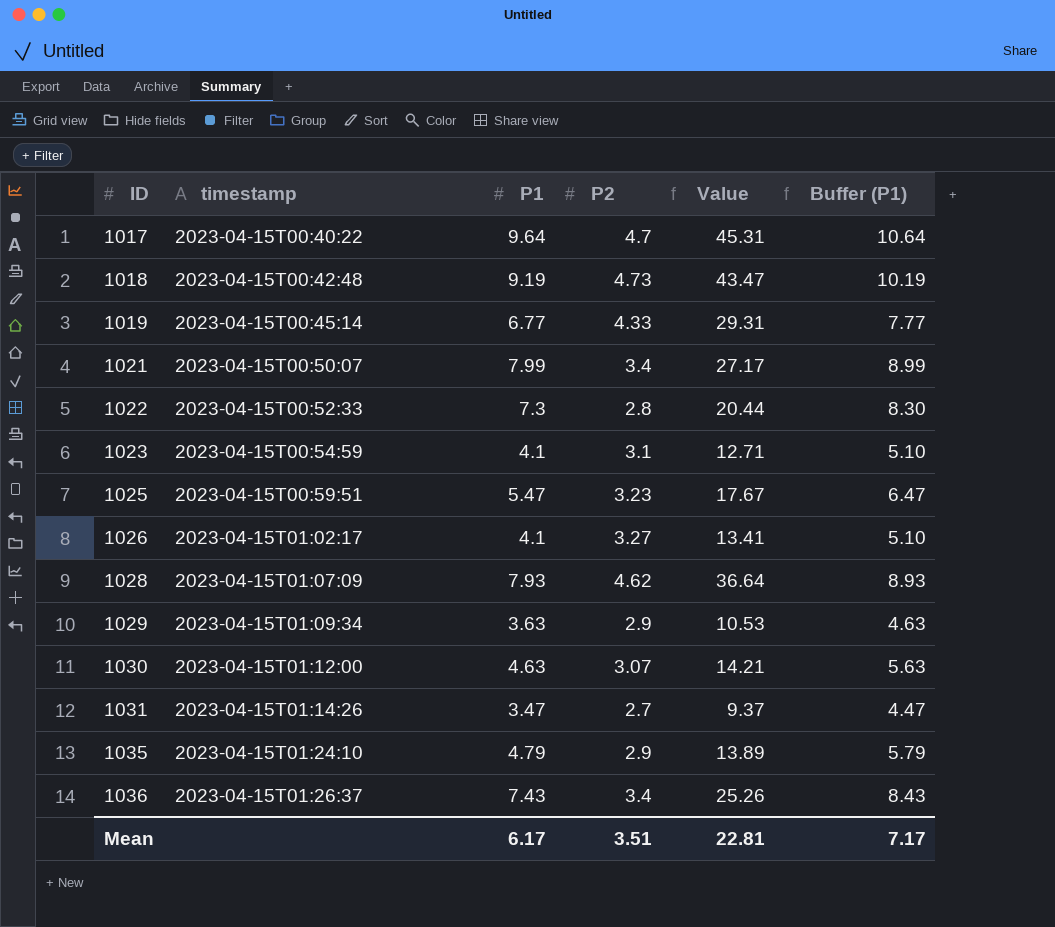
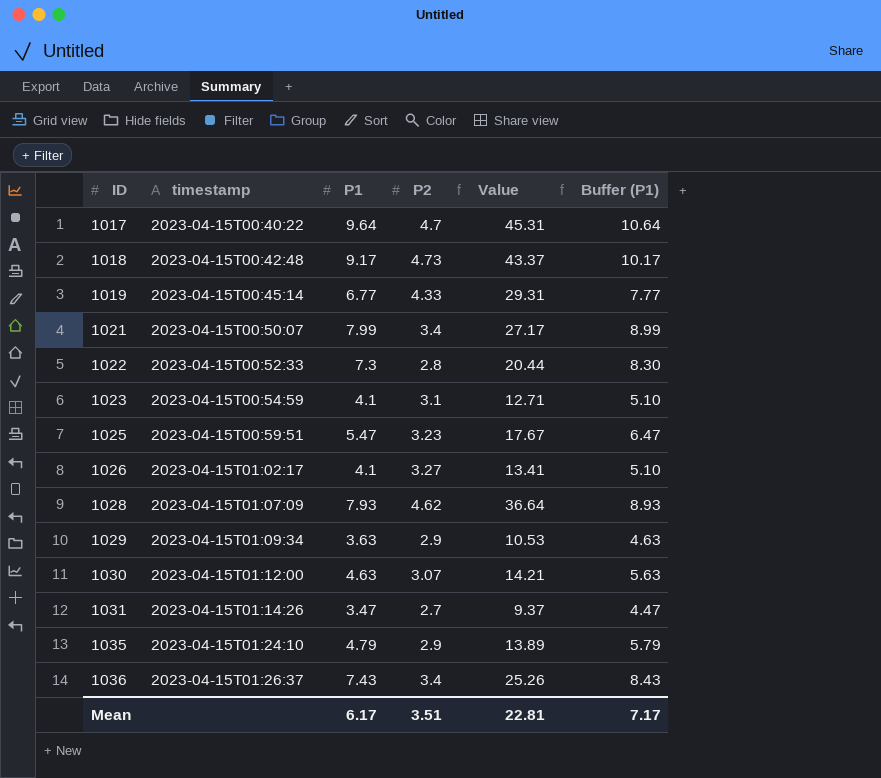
1018 | P1: 9.19 -> 9.17
1018 | Value: 43.47 -> 43.37
1018 | Buffer (P1): 10.19 -> 10.17

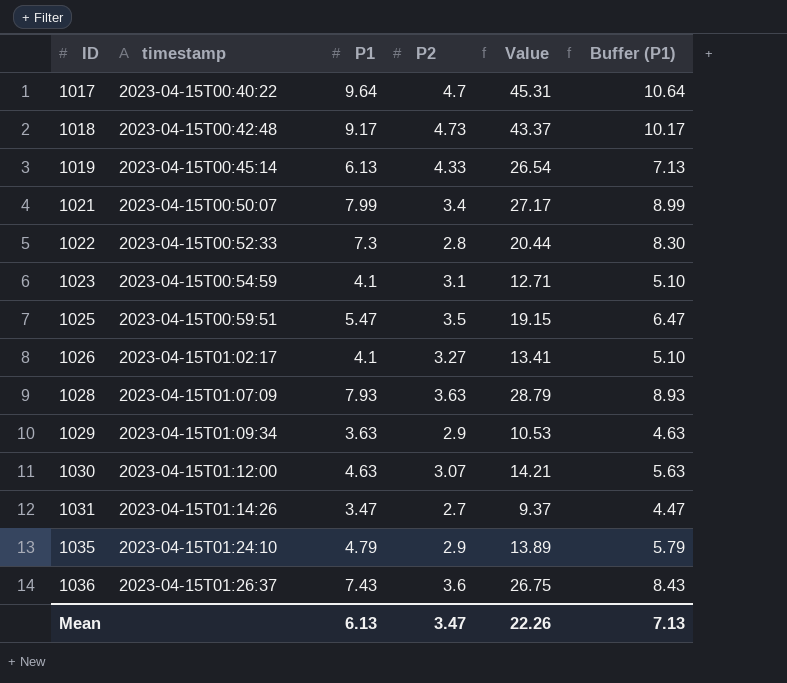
1019 | P1: 6.77 -> 6.13
1019 | Value: 29.31 -> 26.54
1019 | Buffer (P1): 7.77 -> 7.13
1025 | P2: 3.23 -> 3.5
1025 | Value: 17.67 -> 19.15
1028 | P2: 4.62 -> 3.63
1028 | Value: 36.64 -> 28.79
1036 | P2: 3.4 -> 3.6
1036 | Value: 25.26 -> 26.75
Mean | P1: 6.17 -> 6.13
Mean | P2: 3.51 -> 3.47
Mean | Value: 22.81 -> 22.26
Mean | Buffer (P1): 7.17 -> 7.13

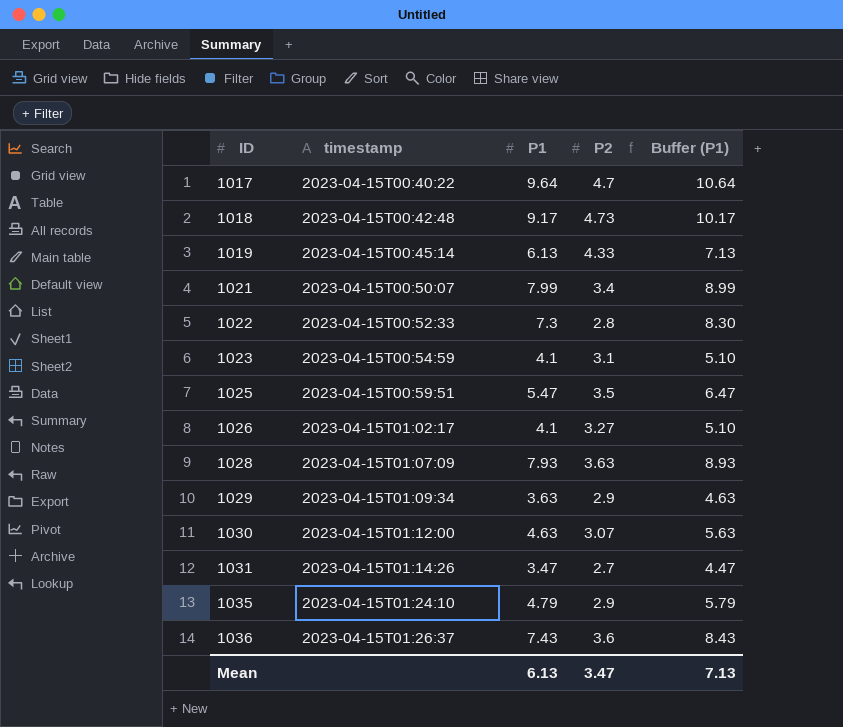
column Value | formula: [P1] * [P2] -> none

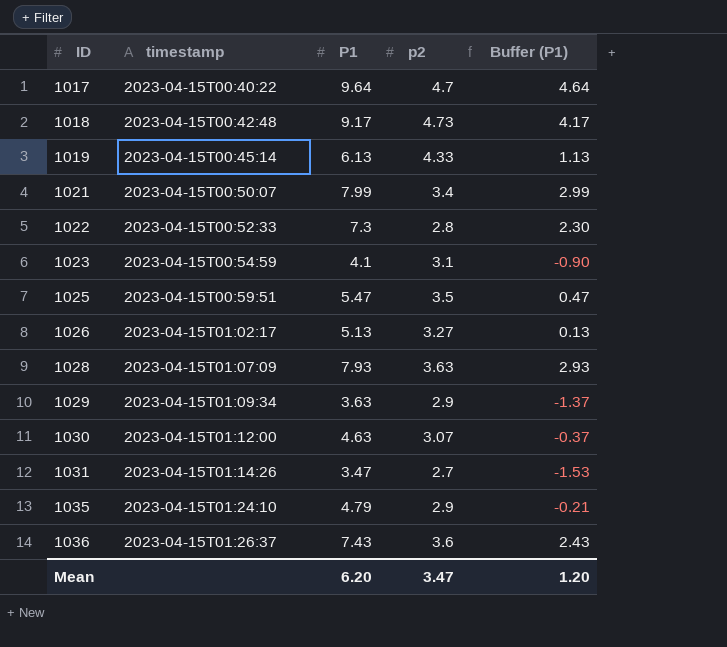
column name: P2 -> p2
column Buffer (P1) | formula: [P1] + 1 -> [P1] - 5
1026 | P1: 4.1 -> 5.13
Mean | P1: 6.13 -> 6.20
Mean | Buffer (P1): 7.13 -> 1.20

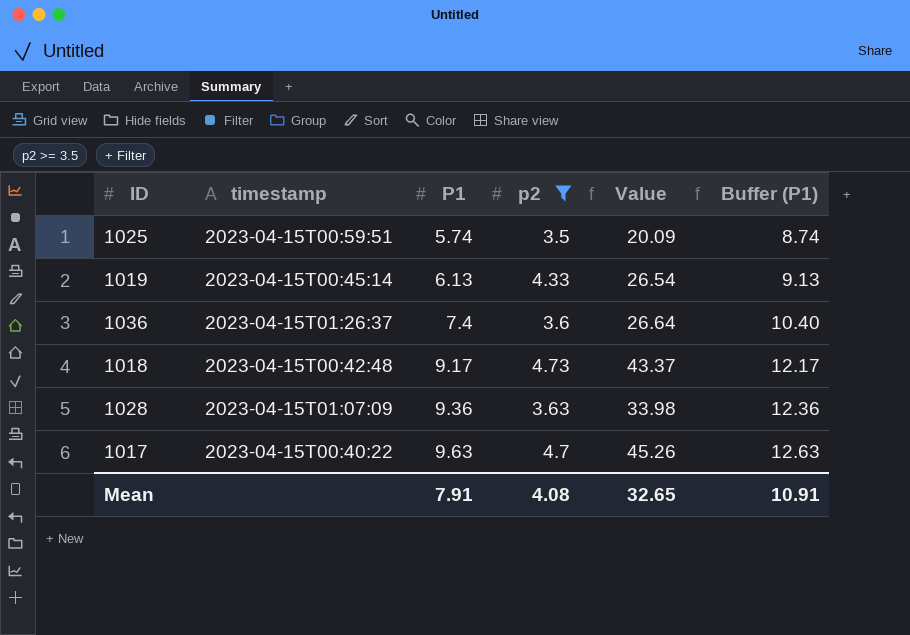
filter: none -> p2 >= 3.5
row order: ID ascending -> P1 ascending
column Value | formula: none -> [P1] * [p2]
column Buffer (P1) | formula: [P1] - 5 -> [P1] + 3
1025 | P1: 5.47 -> 5.74
1036 | P1: 7.43 -> 7.4
1028 | P1: 7.93 -> 9.36
1017 | P1: 9.64 -> 9.63
Mean | P1: 6.20 -> 7.91
Mean | p2: 3.47 -> 4.08
Mean | Buffer (P1): 1.20 -> 10.91

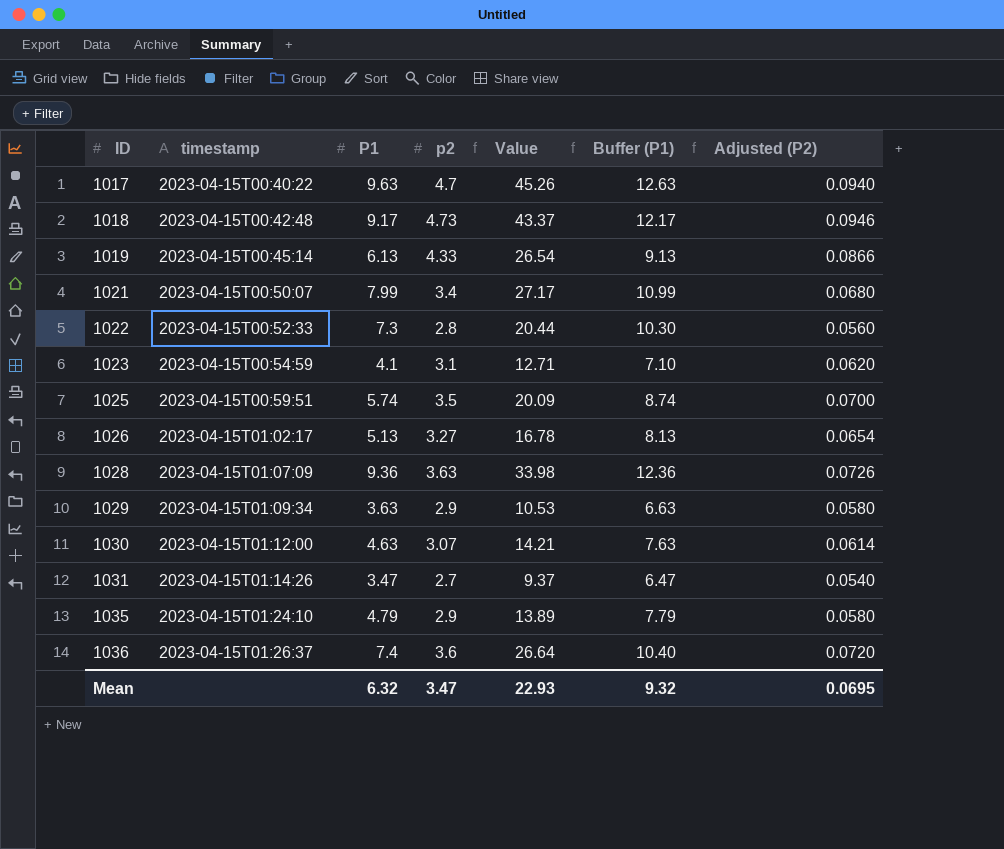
filter: p2 >= 3.5 -> none
row order: P1 ascending -> ID ascending
column Adjusted (P2) | formula: none -> [p2] * 0.02
Mean | P1: 7.91 -> 6.32
Mean | p2: 4.08 -> 3.47
Mean | Value: 32.65 -> 22.93
Mean | Buffer (P1): 10.91 -> 9.32

